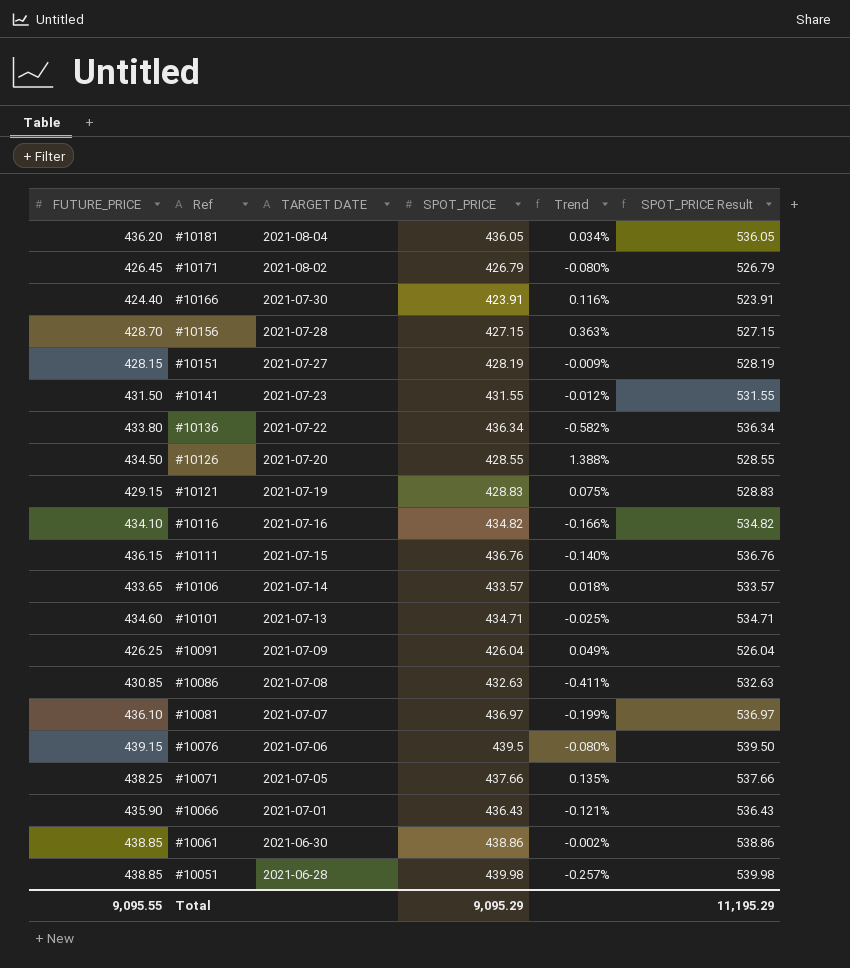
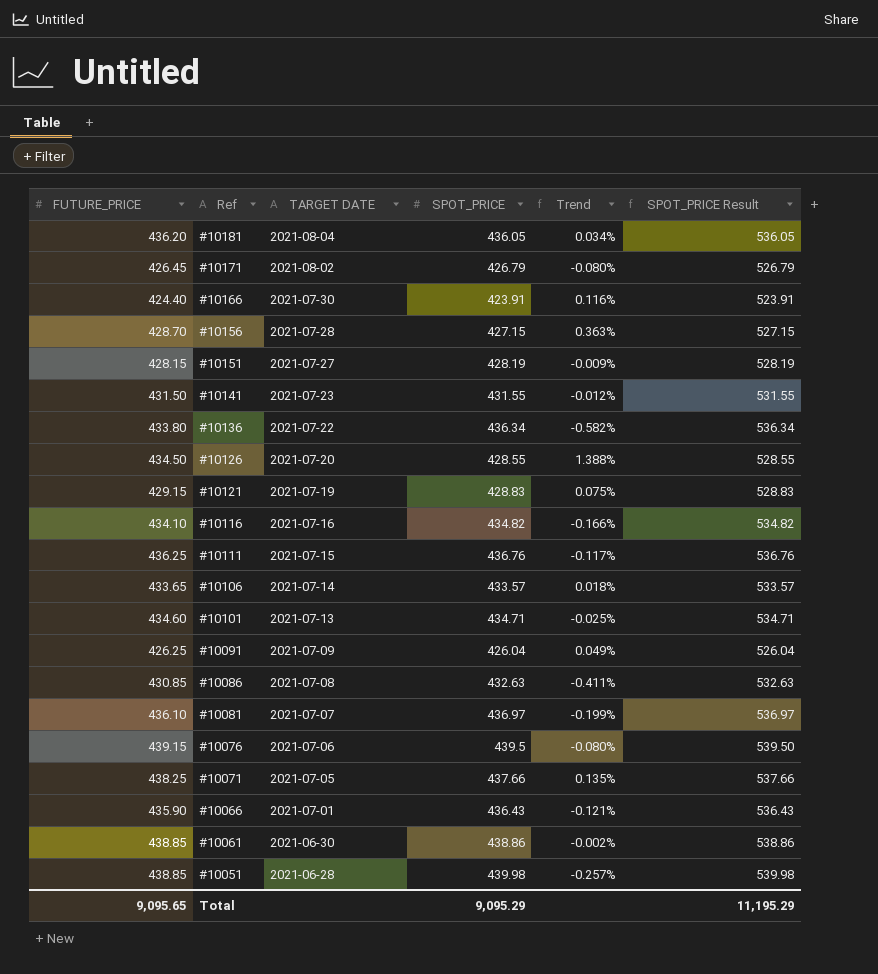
#10111 | FUTURE_PRICE: 436.15 -> 436.25
#10111 | Trend: -0.140% -> -0.117%
Total | FUTURE_PRICE: 9,095.55 -> 9,095.65

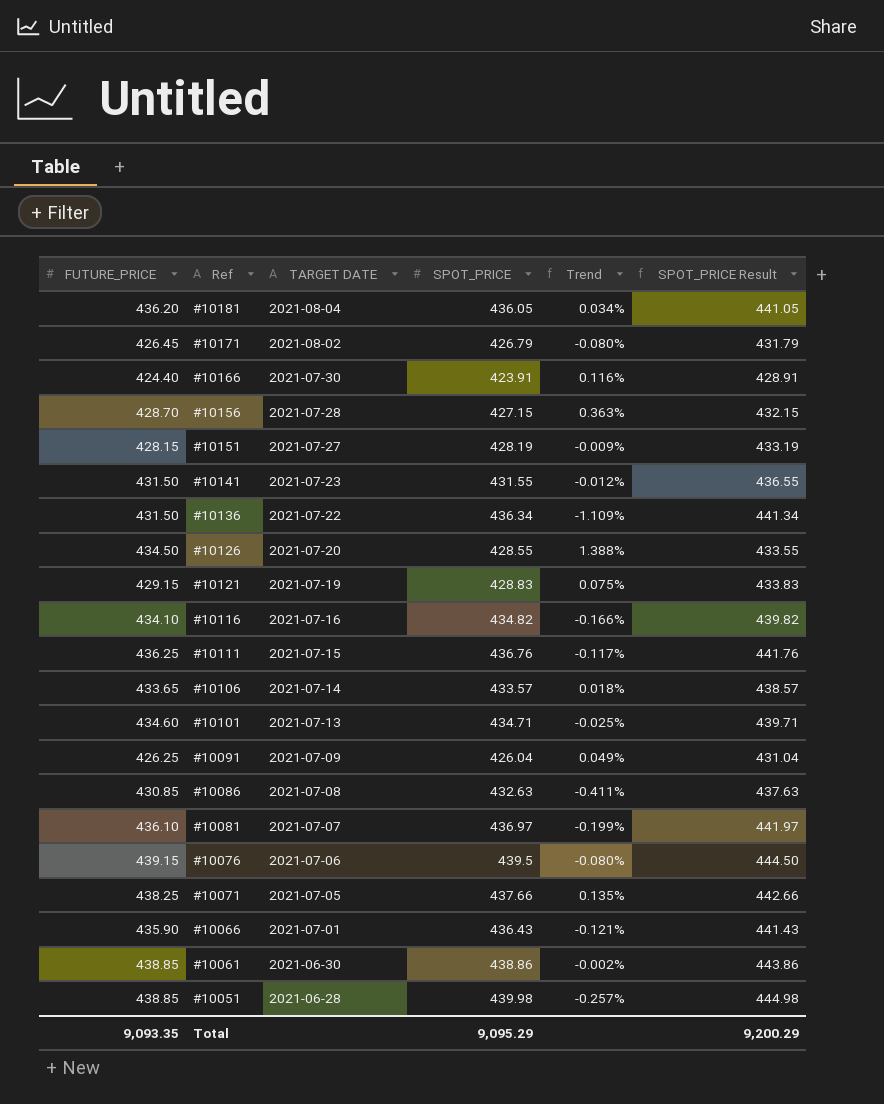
column SPOT_PRICE Result | formula: [SPOT_PRICE] + 100 -> [SPOT_PRICE] + 5
#10136 | FUTURE_PRICE: 433.80 -> 431.50
#10136 | Trend: -0.582% -> -1.109%
Total | FUTURE_PRICE: 9,095.65 -> 9,093.35
Total | SPOT_PRICE Result: 11,195.29 -> 9,200.29

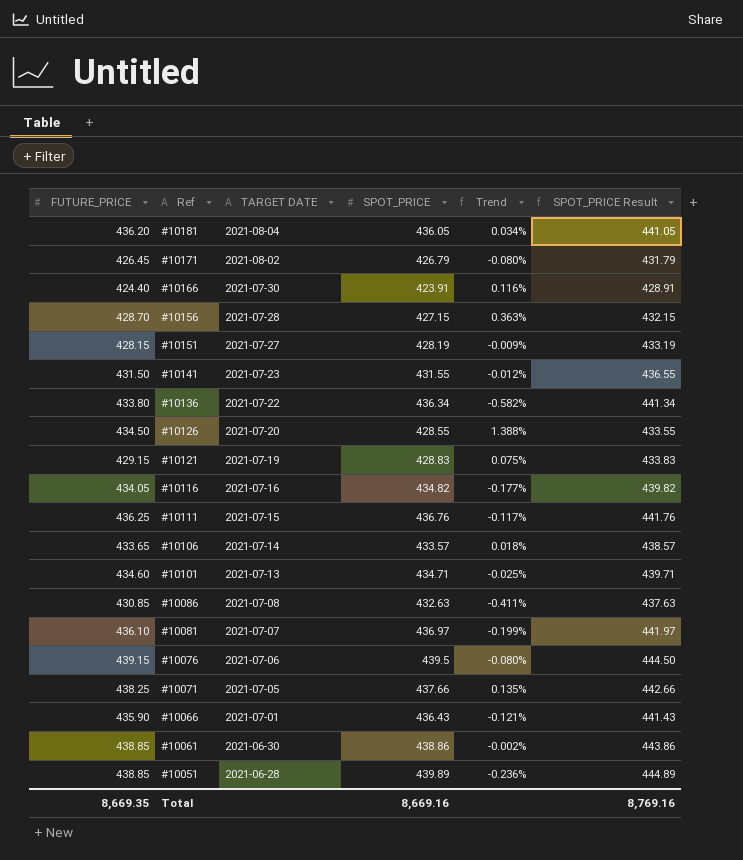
row #10091: 426.25 | 2021-07-09 | 426.04 | 0.049% | 431.04 -> none
#10136 | FUTURE_PRICE: 431.50 -> 433.80
#10136 | Trend: -1.109% -> -0.582%
#10116 | FUTURE_PRICE: 434.10 -> 434.05
#10116 | Trend: -0.166% -> -0.177%
#10051 | SPOT_PRICE: 439.98 -> 439.89
#10051 | Trend: -0.257% -> -0.236%
#10051 | SPOT_PRICE Result: 444.98 -> 444.89
Total | FUTURE_PRICE: 9,093.35 -> 8,669.35
Total | SPOT_PRICE: 9,095.29 -> 8,669.16
Total | SPOT_PRICE Result: 9,200.29 -> 8,769.16

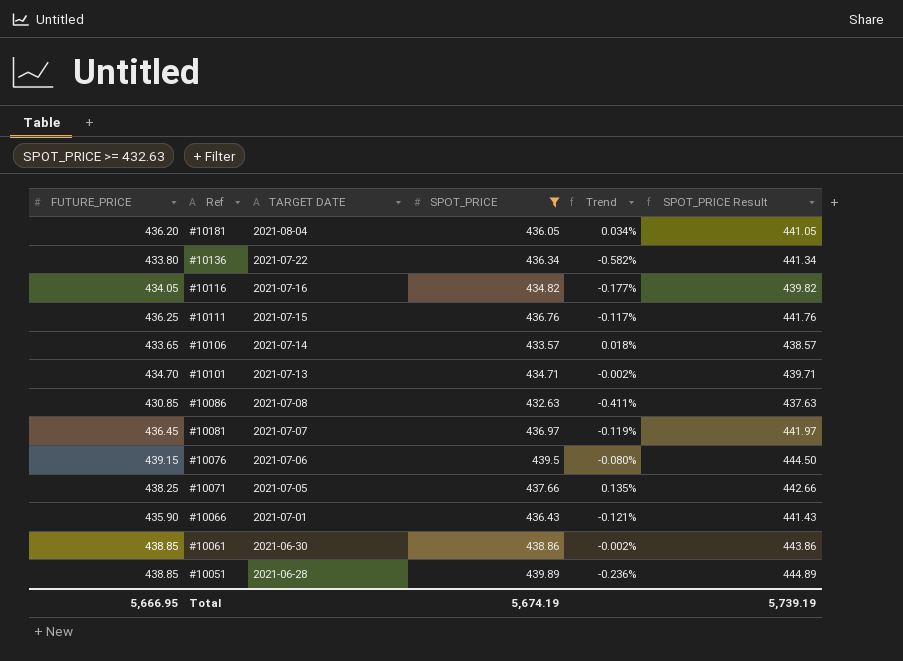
filter: none -> SPOT_PRICE >= 432.63
#10101 | FUTURE_PRICE: 434.60 -> 434.70
#10101 | Trend: -0.025% -> -0.002%
#10081 | FUTURE_PRICE: 436.10 -> 436.45
#10081 | Trend: -0.199% -> -0.119%
Total | FUTURE_PRICE: 8,669.35 -> 5,666.95
Total | SPOT_PRICE: 8,669.16 -> 5,674.19
Total | SPOT_PRICE Result: 8,769.16 -> 5,739.19

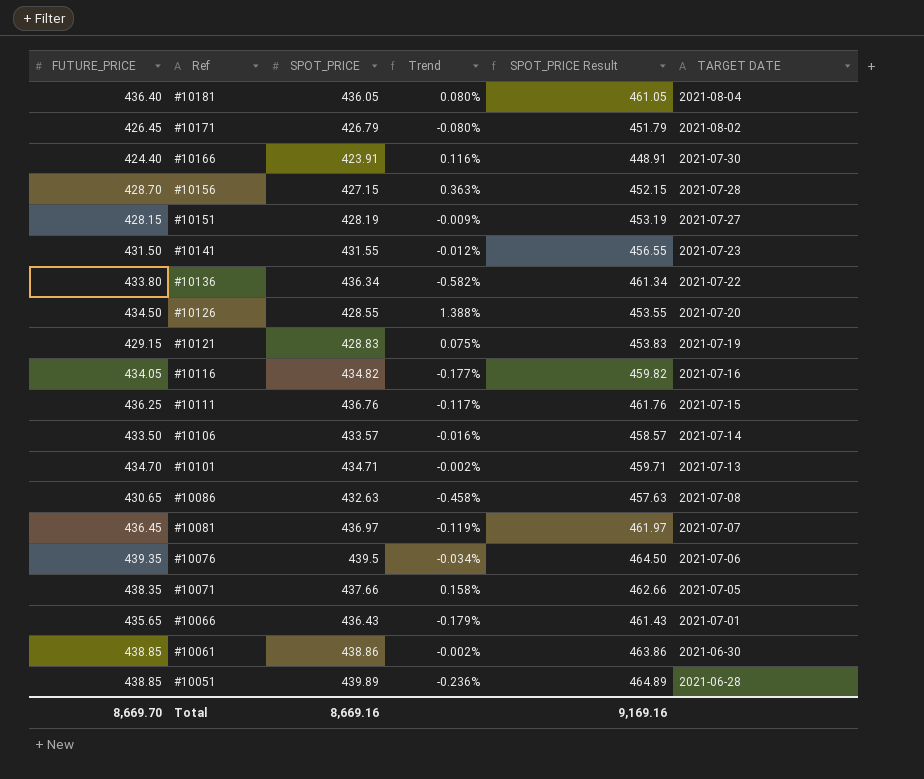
filter: SPOT_PRICE >= 432.63 -> none
column SPOT_PRICE Result | formula: [SPOT_PRICE] + 5 -> [SPOT_PRICE] + 25
column TARGET DATE | position: 3 -> 6
#10181 | FUTURE_PRICE: 436.20 -> 436.40
#10181 | Trend: 0.034% -> 0.080%
#10106 | FUTURE_PRICE: 433.65 -> 433.50
#10106 | Trend: 0.018% -> -0.016%
#10086 | FUTURE_PRICE: 430.85 -> 430.65
#10086 | Trend: -0.411% -> -0.458%
#10076 | FUTURE_PRICE: 439.15 -> 439.35
#10076 | Trend: -0.080% -> -0.034%
#10071 | FUTURE_PRICE: 438.25 -> 438.35
#10071 | Trend: 0.135% -> 0.158%
#10066 | FUTURE_PRICE: 435.90 -> 435.65
#10066 | Trend: -0.121% -> -0.179%
Total | FUTURE_PRICE: 5,666.95 -> 8,669.70
Total | SPOT_PRICE: 5,674.19 -> 8,669.16
Total | SPOT_PRICE Result: 5,739.19 -> 9,169.16

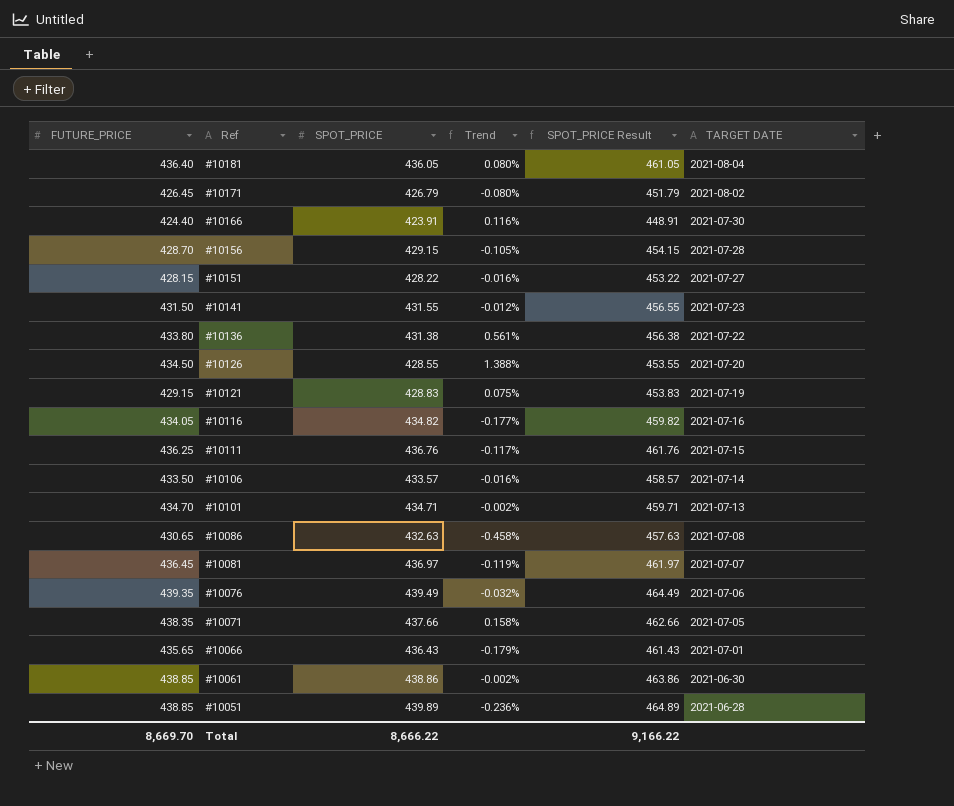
#10156 | SPOT_PRICE: 427.15 -> 429.15
#10156 | Trend: 0.363% -> -0.105%
#10156 | SPOT_PRICE Result: 452.15 -> 454.15
#10151 | SPOT_PRICE: 428.19 -> 428.22
#10151 | Trend: -0.009% -> -0.016%
#10151 | SPOT_PRICE Result: 453.19 -> 453.22
#10136 | SPOT_PRICE: 436.34 -> 431.38
#10136 | Trend: -0.582% -> 0.561%
#10136 | SPOT_PRICE Result: 461.34 -> 456.38
#10076 | SPOT_PRICE: 439.5 -> 439.49
#10076 | Trend: -0.034% -> -0.032%
#10076 | SPOT_PRICE Result: 464.50 -> 464.49
Total | SPOT_PRICE: 8,669.16 -> 8,666.22
Total | SPOT_PRICE Result: 9,169.16 -> 9,166.22

